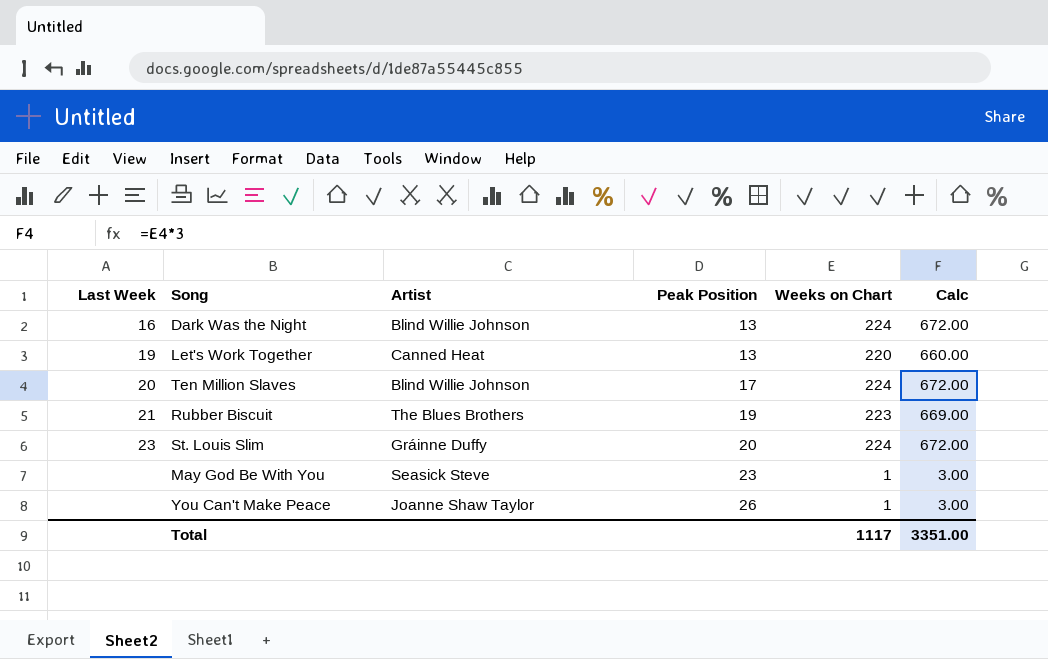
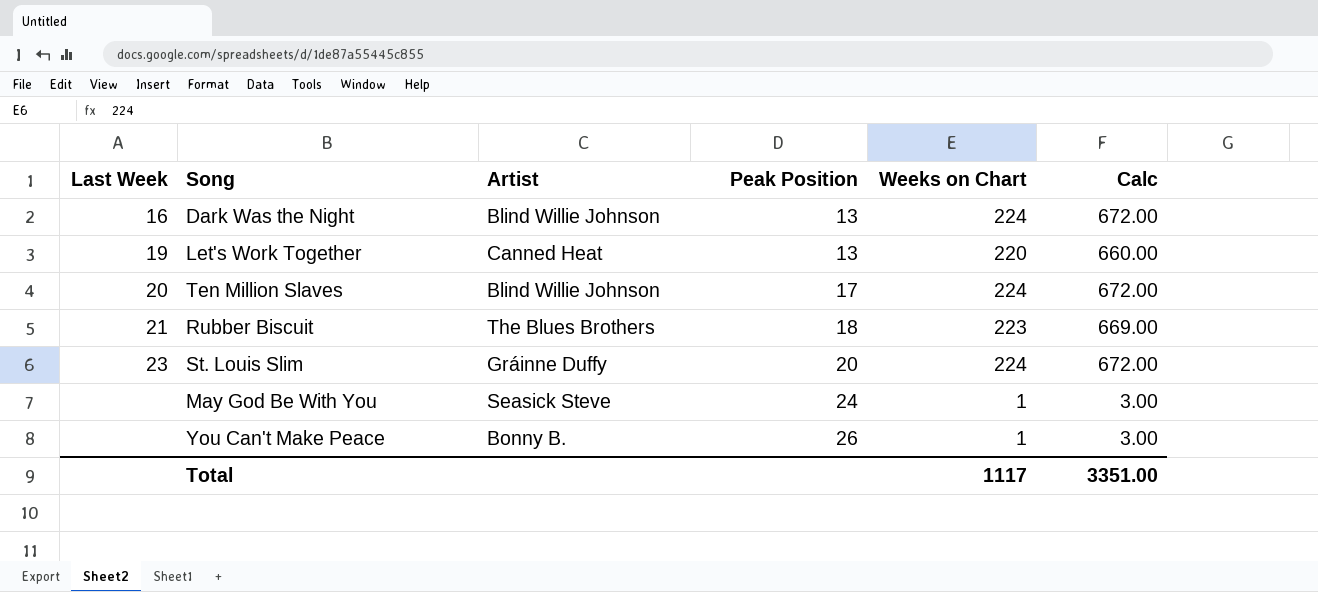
Rubber Biscuit | Peak Position: 19 -> 18
May God Be With You | Peak Position: 23 -> 24
You Can't Make Peace | Artist: Joanne Shaw Taylor -> Bonny B.

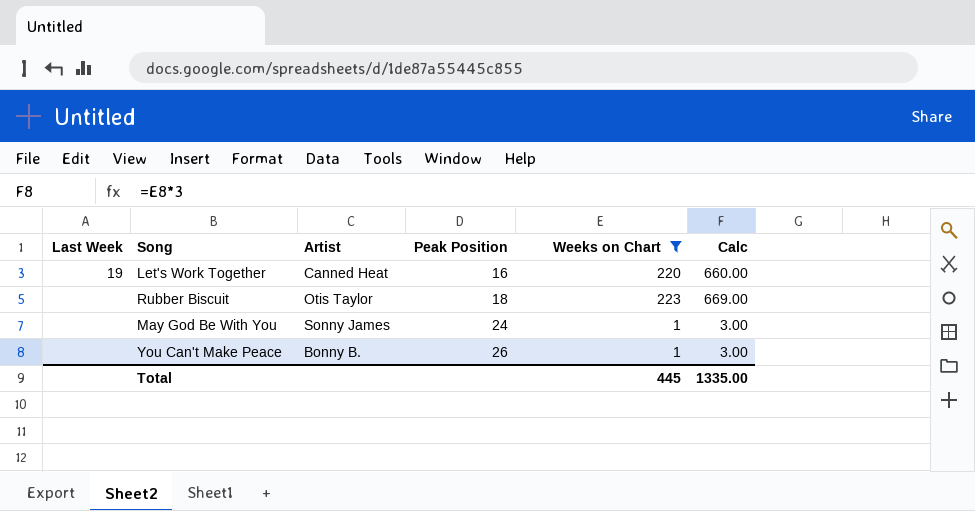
filter: none -> Weeks on Chart != 224
Let's Work Together | Peak Position: 13 -> 16
Rubber Biscuit | Last Week: 21 -> none
Rubber Biscuit | Artist: The Blues Brothers -> Otis Taylor
May God Be With You | Artist: Seasick Steve -> Sonny James
Total | Weeks on Chart: 1117 -> 445
Total | Calc: 3351.00 -> 1335.00

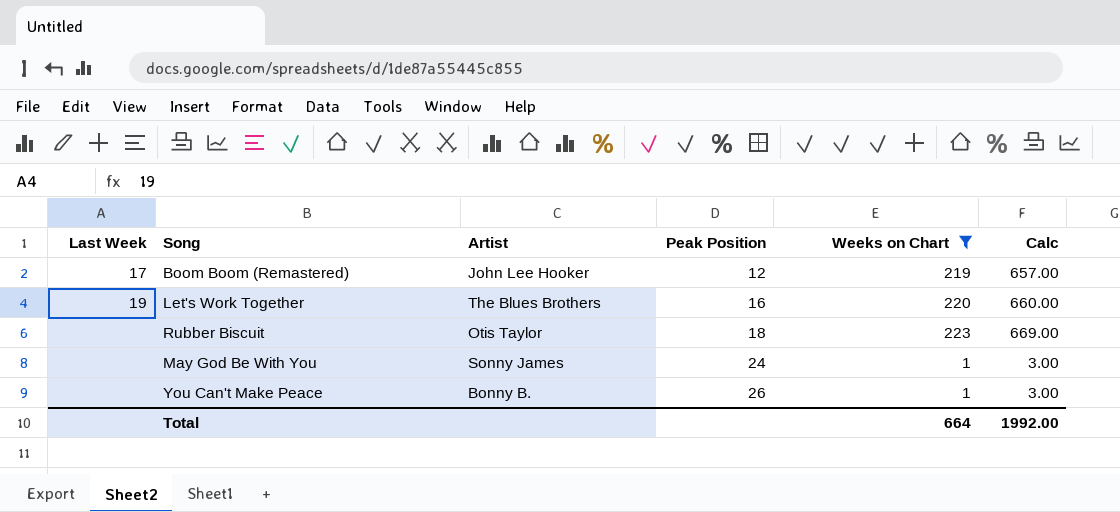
row Boom Boom (Remastered): none -> 17 | John Lee Hooker | 12 | 219 | 657.00
Let's Work Together | Artist: Canned Heat -> The Blues Brothers
Total | Weeks on Chart: 445 -> 664
Total | Calc: 1335.00 -> 1992.00

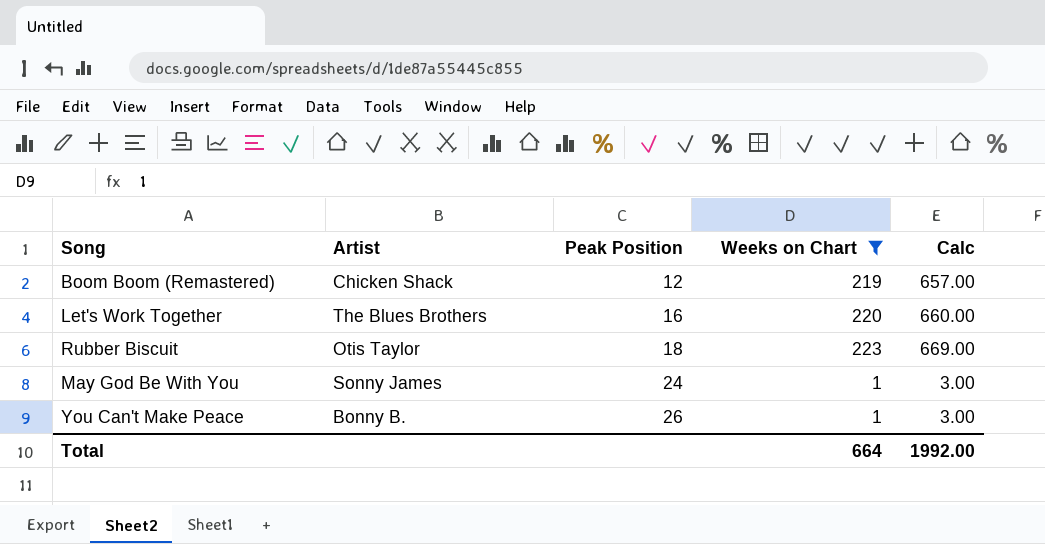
column Last Week | position: 1 -> none
Boom Boom (Remastered) | Artist: John Lee Hooker -> Chicken Shack

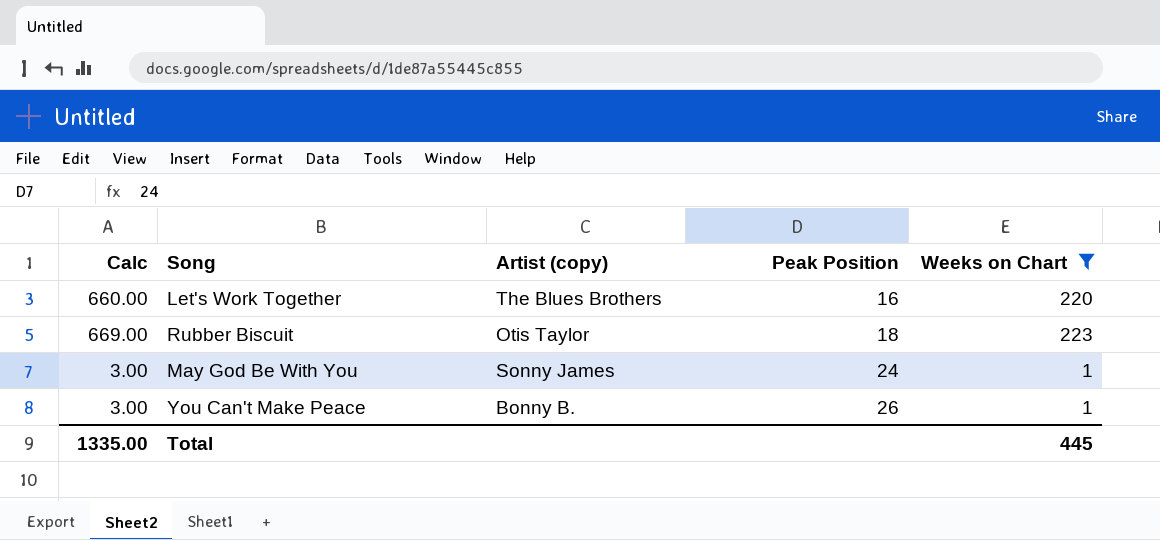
column Calc | position: 5 -> 1
column name: Artist -> Artist (copy)
row Boom Boom (Remastered): Chicken Shack | 12 | 219 | 657.00 -> none
Total | Calc: 1992.00 -> 1335.00
Total | Weeks on Chart: 664 -> 445

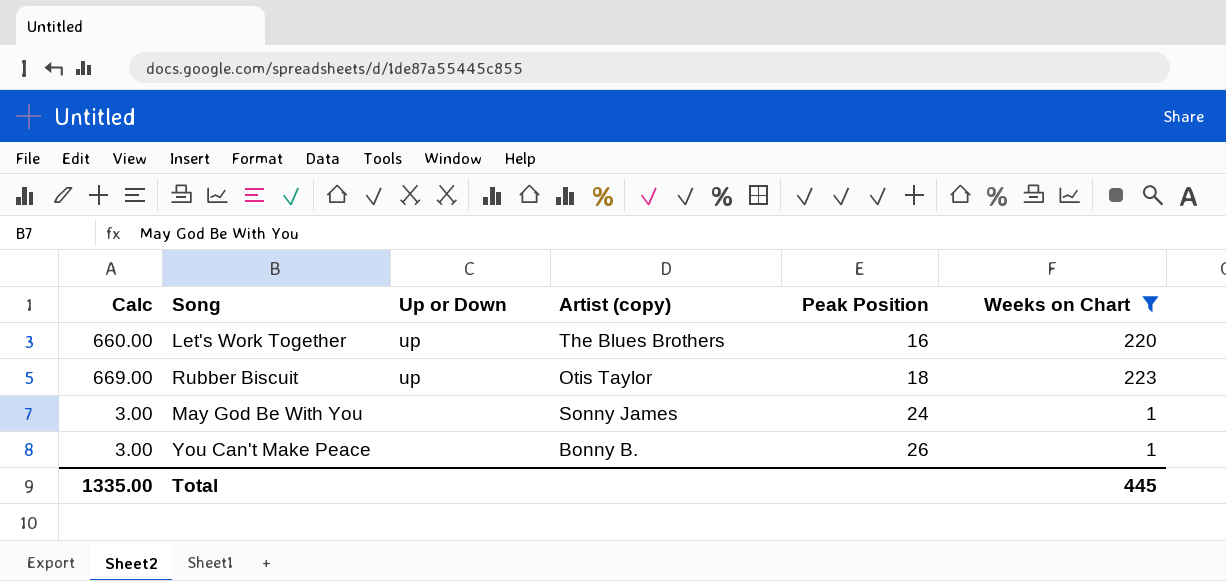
column Up or Down | position: none -> 3

